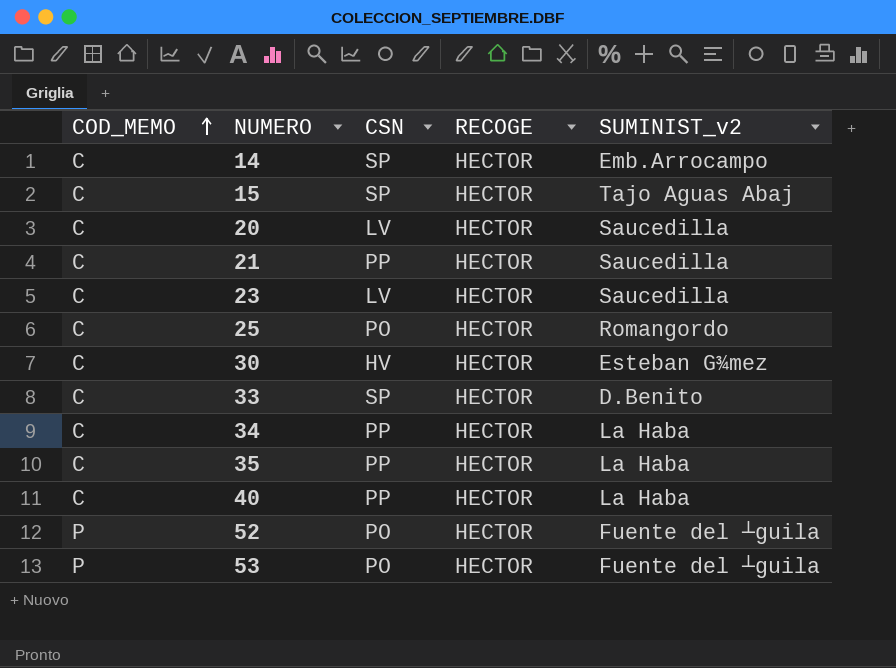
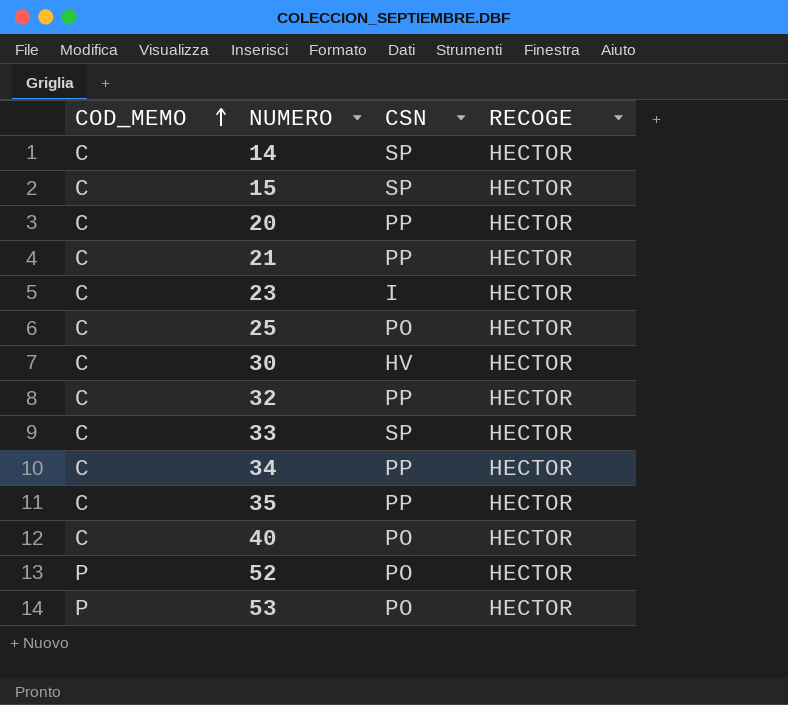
column SUMINIST_v2 | position: 5 -> none
20 | CSN: LV -> PP
23 | CSN: LV -> I
row 32: none -> C | PP | HECTOR
40 | CSN: PP -> PO

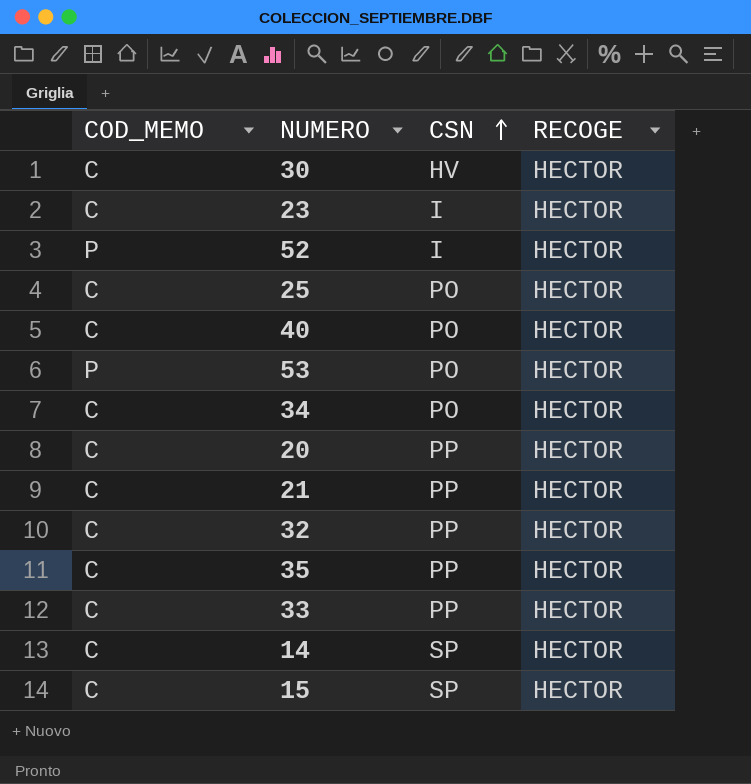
row order: COD_MEMO ascending -> CSN ascending
52 | CSN: PO -> I
34 | CSN: PP -> PO
33 | CSN: SP -> PP

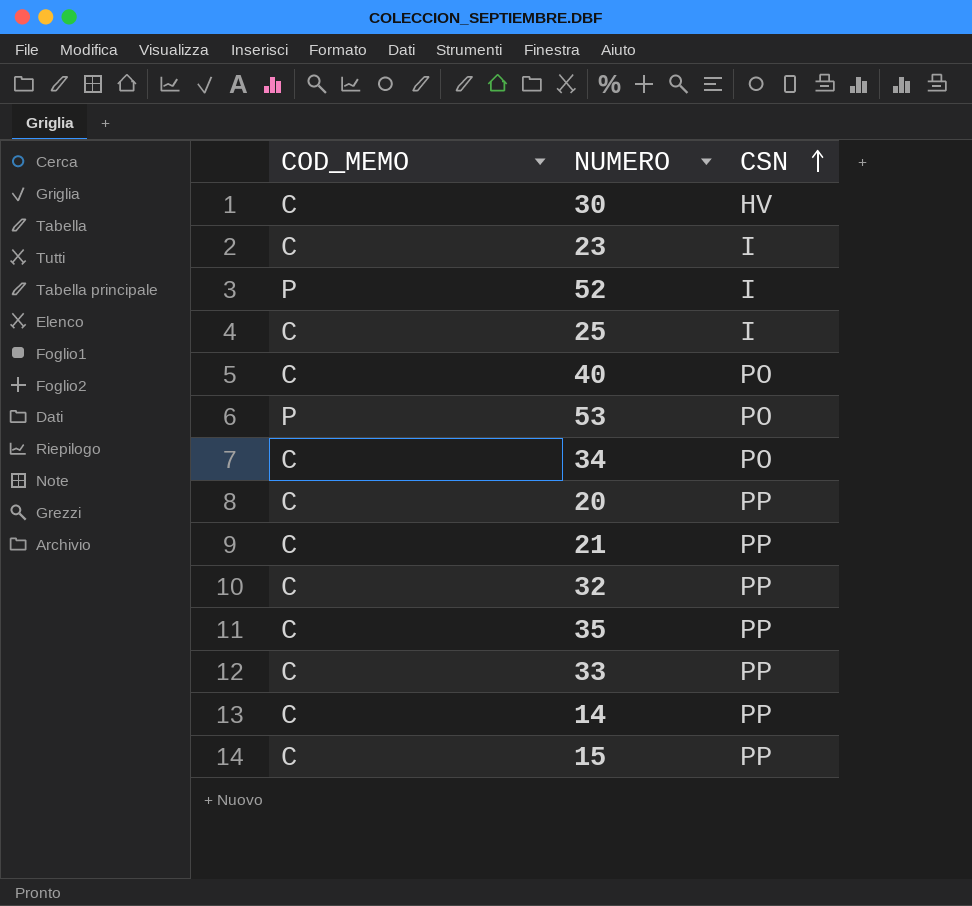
column RECOGE | position: 4 -> none
25 | CSN: PO -> I
14 | CSN: SP -> PP
15 | CSN: SP -> PP

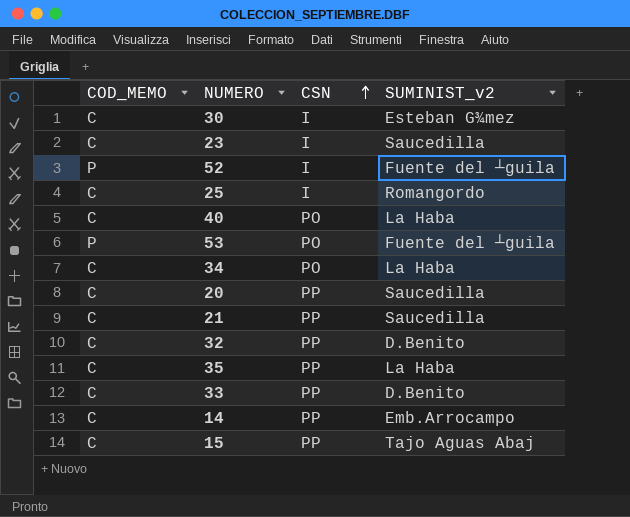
column SUMINIST_v2 | position: none -> 4
30 | CSN: HV -> I

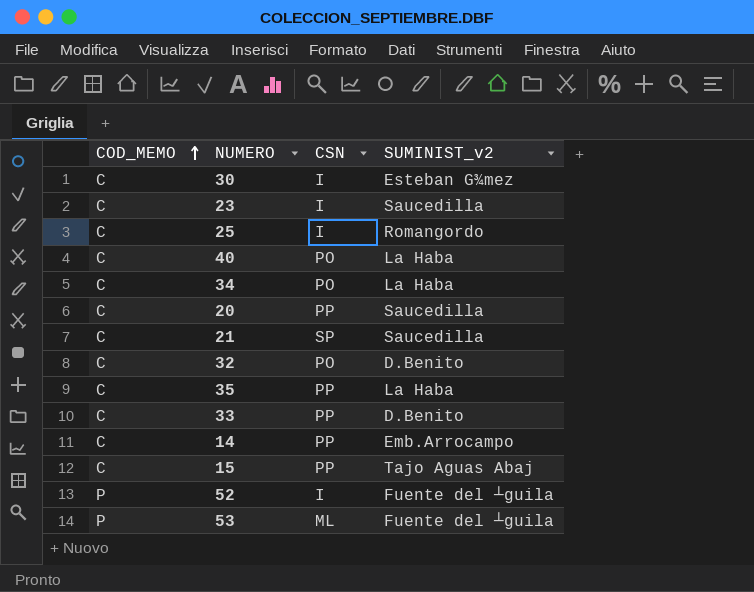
row order: CSN ascending -> COD_MEMO ascending
21 | CSN: PP -> SP
32 | CSN: PP -> PO
53 | CSN: PO -> ML

